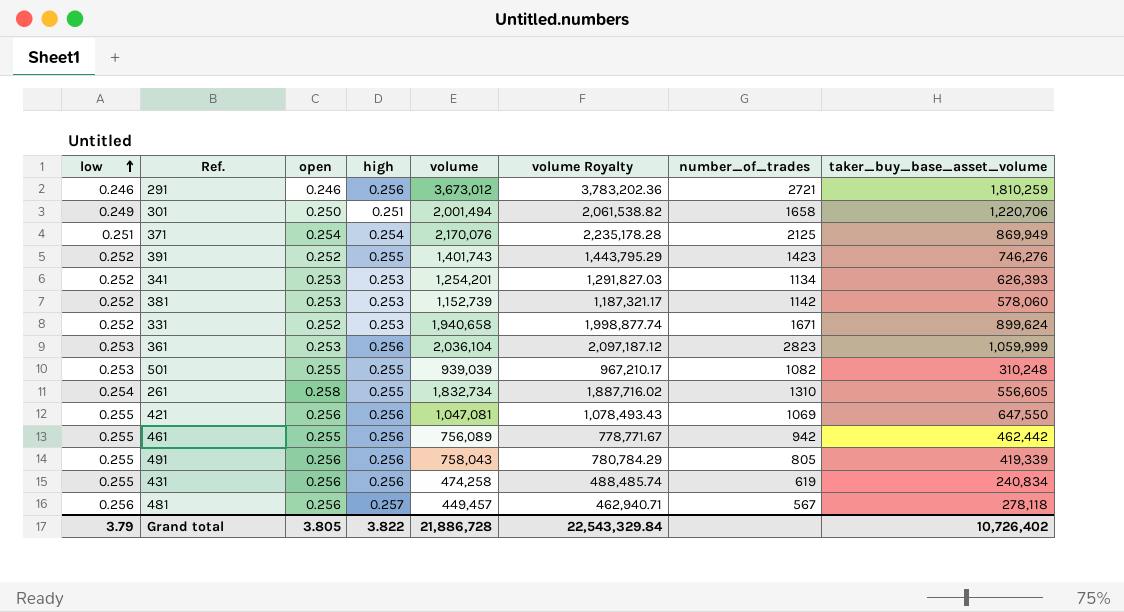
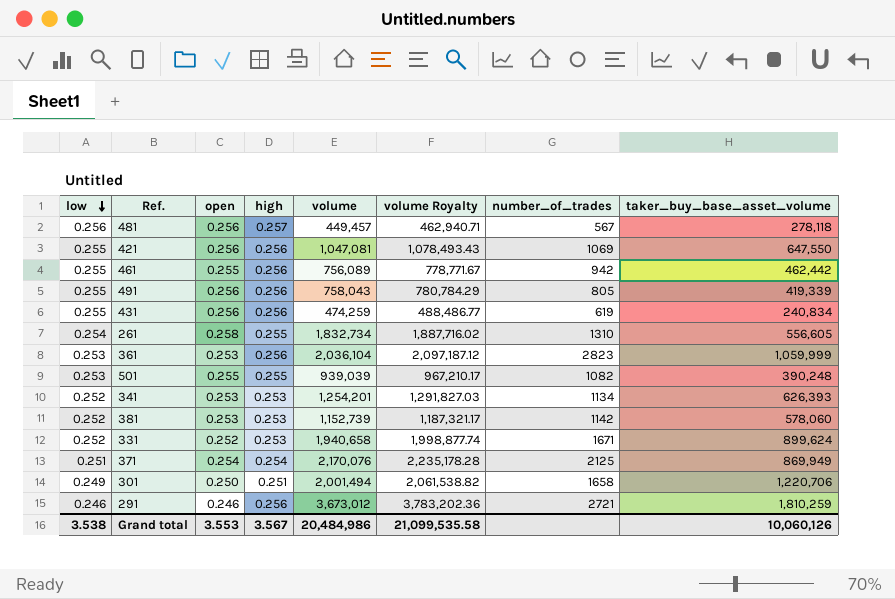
row order: low ascending -> low descending
row 391: 0.252 | 0.252 | 0.255 | 1,401,743 | 1,443,795.29 | 1423 | 746,276 -> none
431 | volume: 474,258 -> 474,259
431 | volume Royalty: 488,485.74 -> 488,486.77
501 | taker_buy_base_asset_volume: 310,248 -> 390,248
Grand total | low: 3.79 -> 3.538
Grand total | open: 3.805 -> 3.553
Grand total | high: 3.822 -> 3.567
Grand total | volume: 21,886,728 -> 20,484,986
Grand total | volume Royalty: 22,543,329.84 -> 21,099,535.58
Grand total | taker_buy_base_asset_volume: 10,726,402 -> 10,060,126

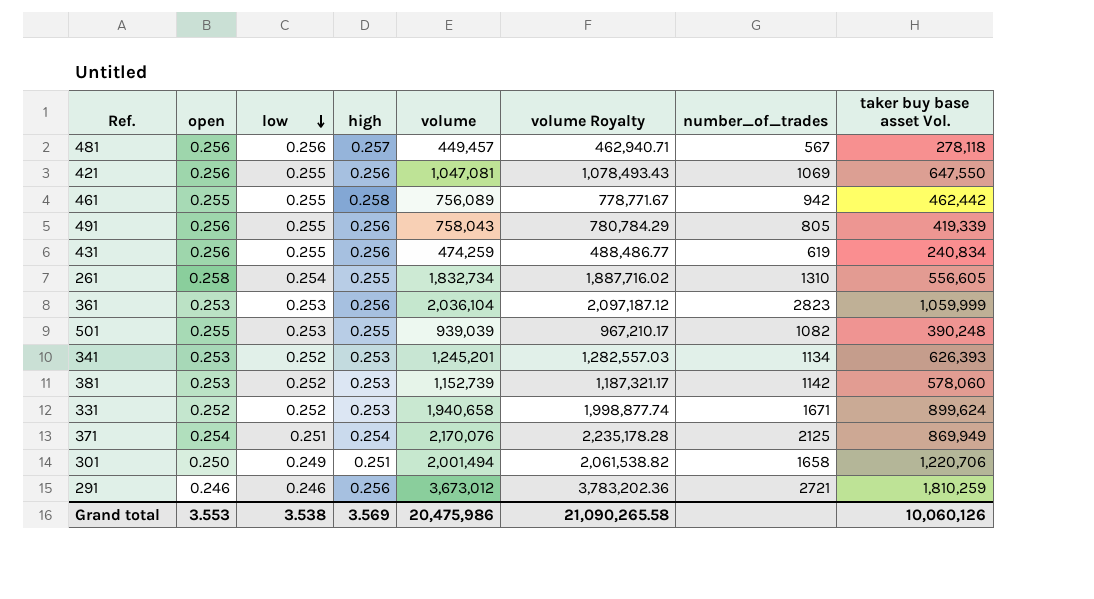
column low | position: 1 -> 3
column name: taker_buy_base_asset_volume -> taker buy base asset Vol.
461 | high: 0.256 -> 0.258
341 | volume: 1,254,201 -> 1,245,201
341 | volume Royalty: 1,291,827.03 -> 1,282,557.03
Grand total | high: 3.567 -> 3.569
Grand total | volume: 20,484,986 -> 20,475,986
Grand total | volume Royalty: 21,099,535.58 -> 21,090,265.58

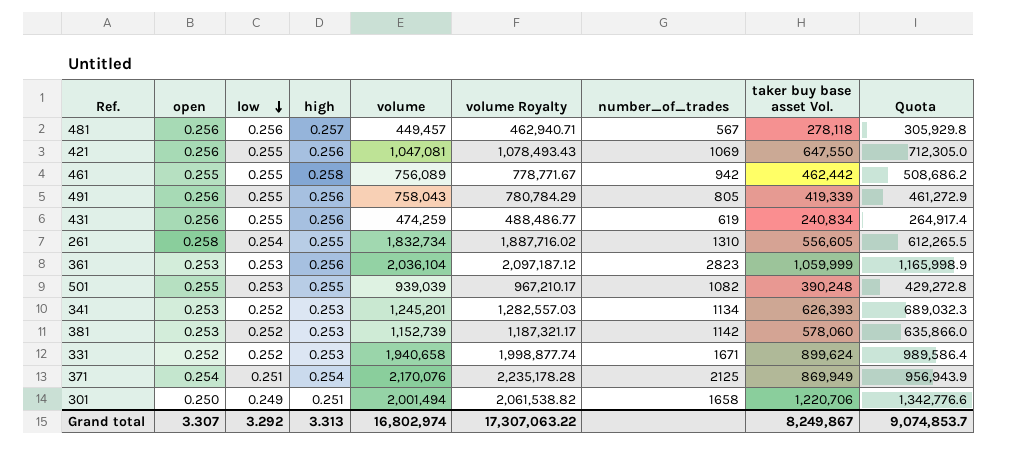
column Quota | formula: none -> [taker buy base asset Vol.] * 1.1
row 291: 0.246 | 0.246 | 0.256 | 3,673,012 | 3,783,202.36 | 2721 | 1,810,259 -> none
Grand total | open: 3.553 -> 3.307
Grand total | low: 3.538 -> 3.292
Grand total | high: 3.569 -> 3.313
Grand total | volume: 20,475,986 -> 16,802,974
Grand total | volume Royalty: 21,090,265.58 -> 17,307,063.22
Grand total | taker buy base asset Vol.: 10,060,126 -> 8,249,867

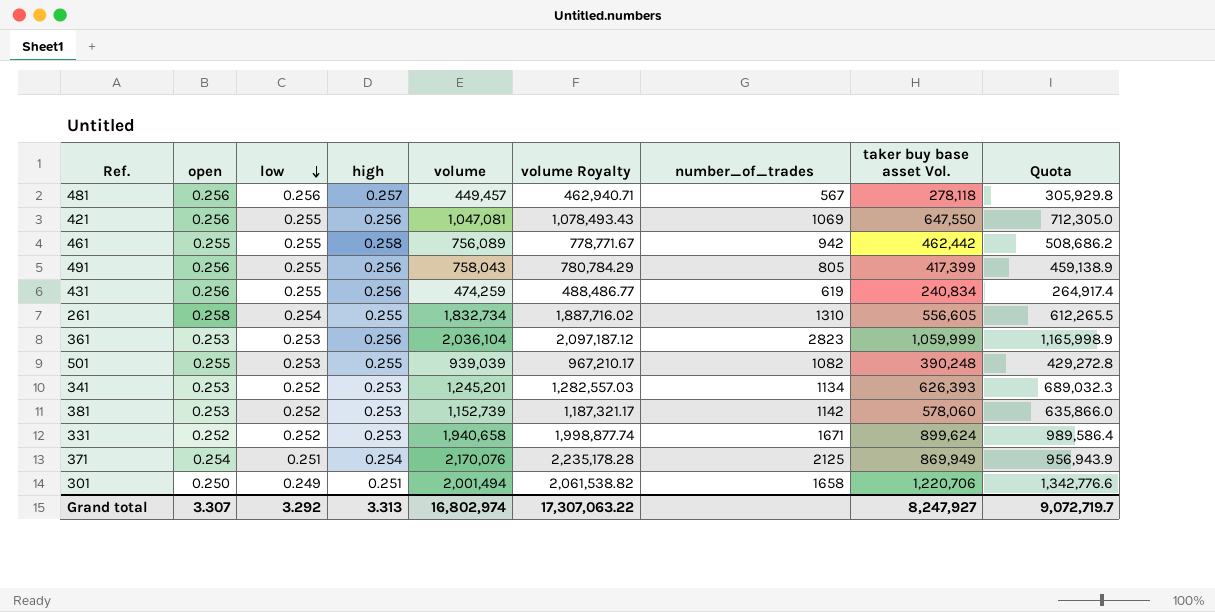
491 | taker buy base asset Vol.: 419,339 -> 417,399
491 | Quota: 461,272.9 -> 459,138.9
Grand total | taker buy base asset Vol.: 8,249,867 -> 8,247,927
Grand total | Quota: 9,074,853.7 -> 9,072,719.7

